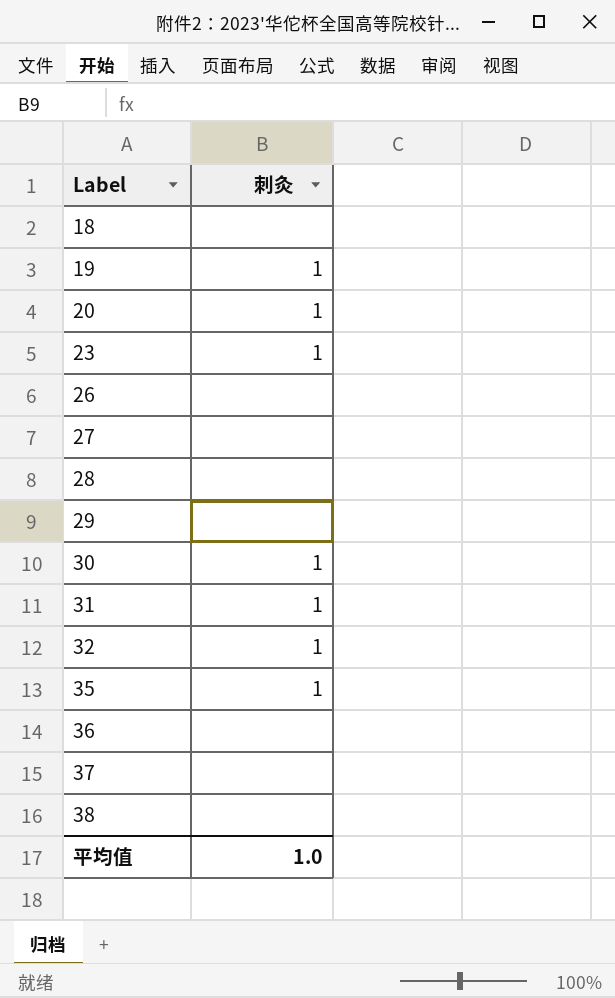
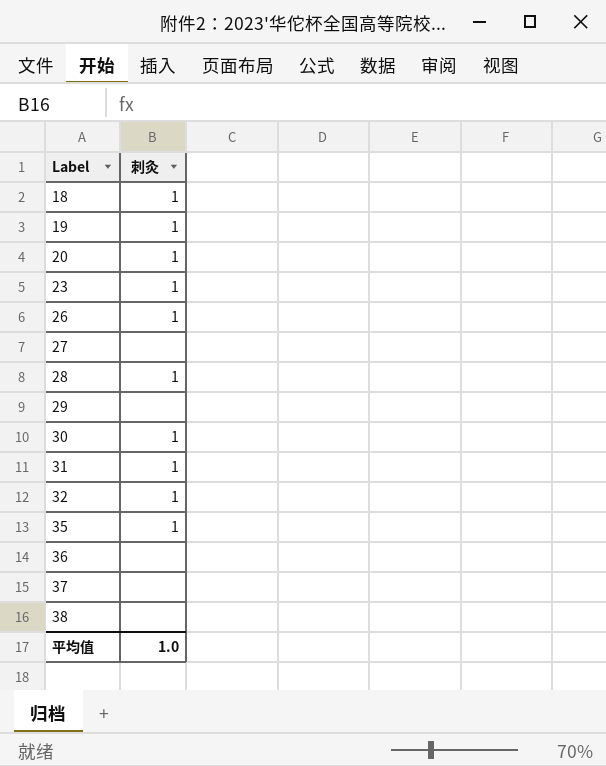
18 | 刺灸: none -> 1
26 | 刺灸: none -> 1
28 | 刺灸: none -> 1

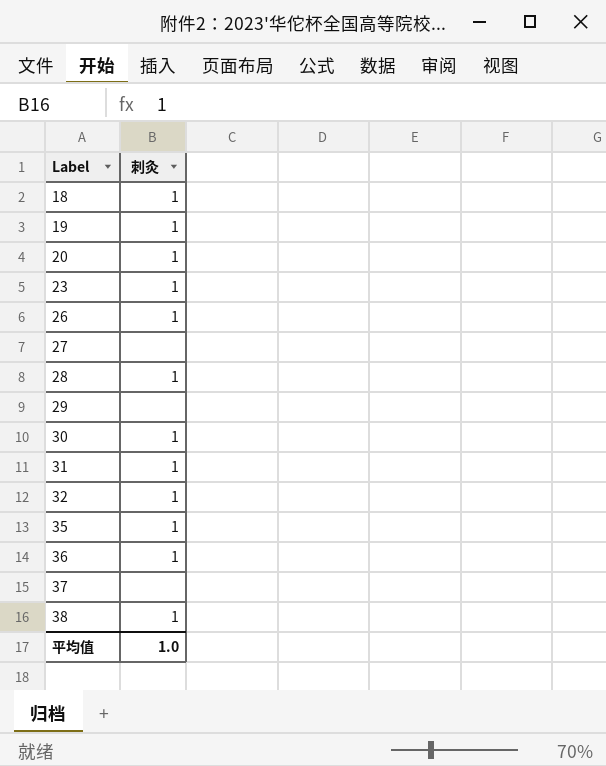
36 | 刺灸: none -> 1
38 | 刺灸: none -> 1

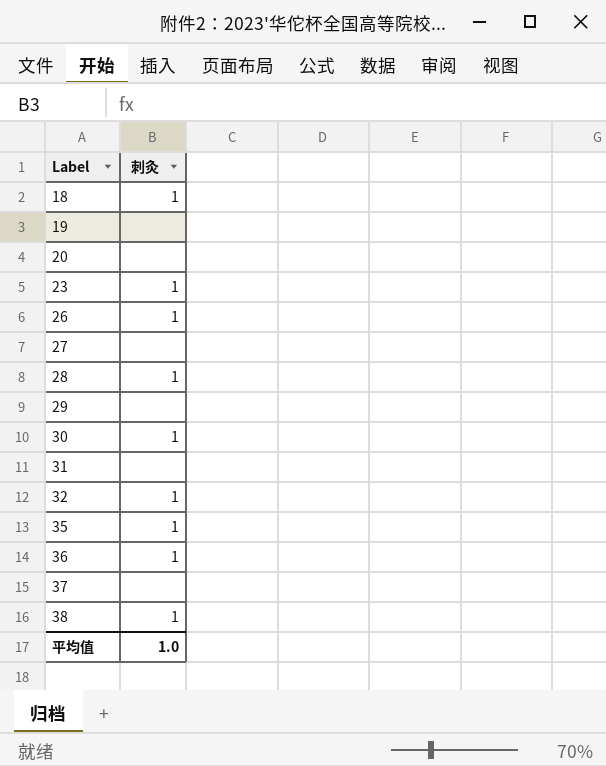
19 | 刺灸: 1 -> none
20 | 刺灸: 1 -> none
31 | 刺灸: 1 -> none

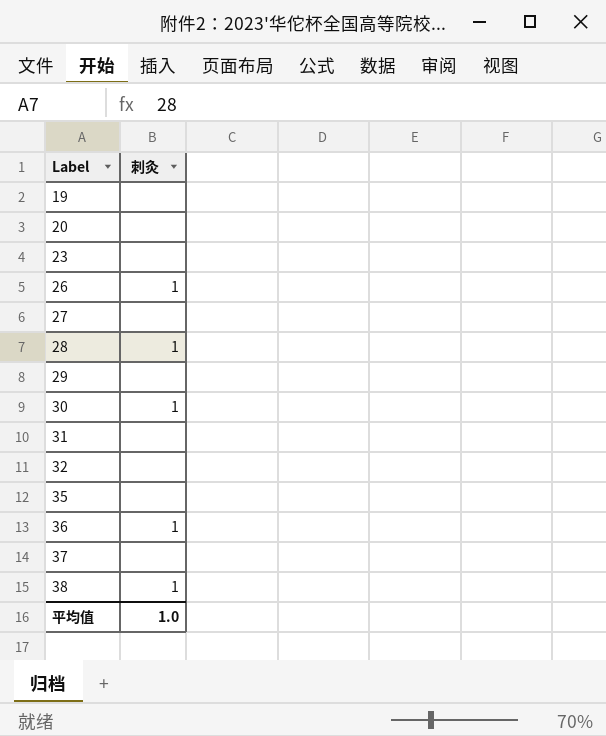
row 18: 1 -> none
23 | 刺灸: 1 -> none
32 | 刺灸: 1 -> none
35 | 刺灸: 1 -> none

